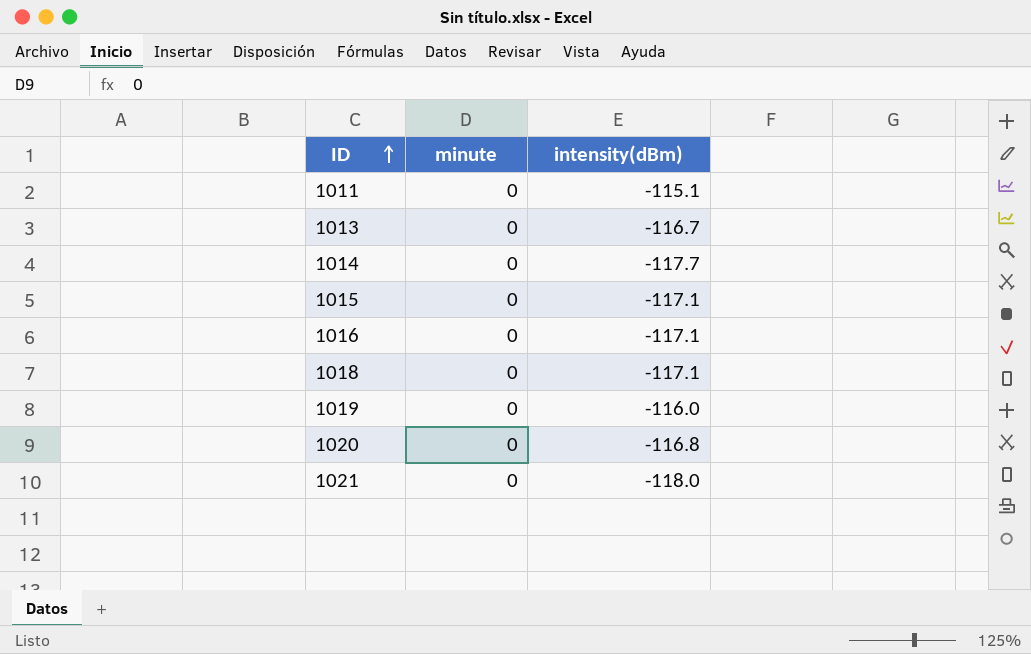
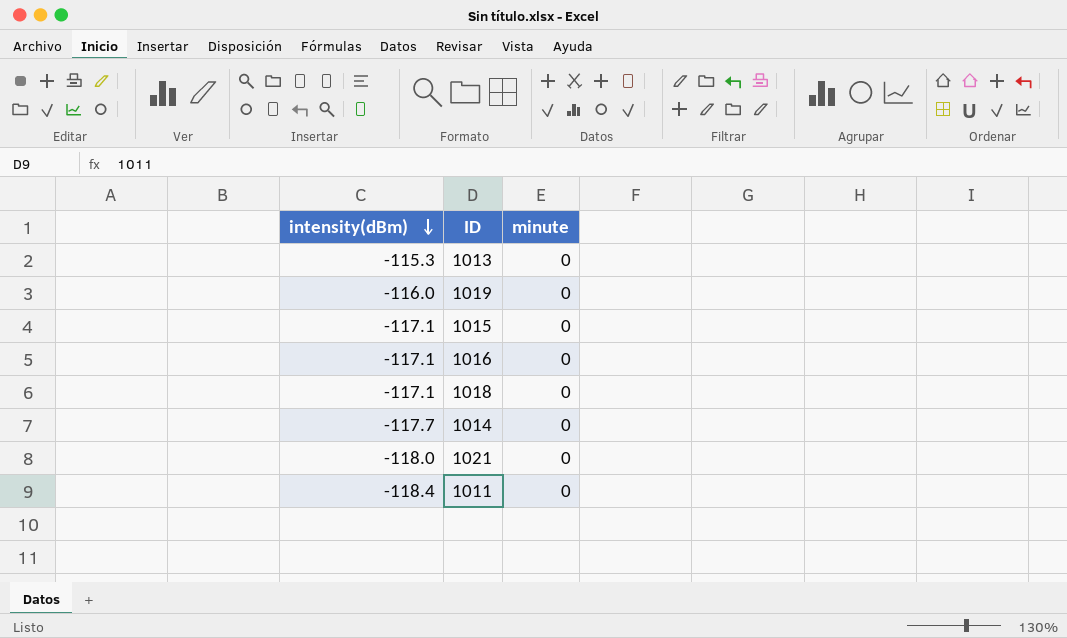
row order: ID ascending -> intensity(dBm) descending
column intensity(dBm) | position: 3 -> 1
row 1020: 0 | -116.8 -> none
1013 | intensity(dBm): -116.7 -> -115.3
1011 | intensity(dBm): -115.1 -> -118.4

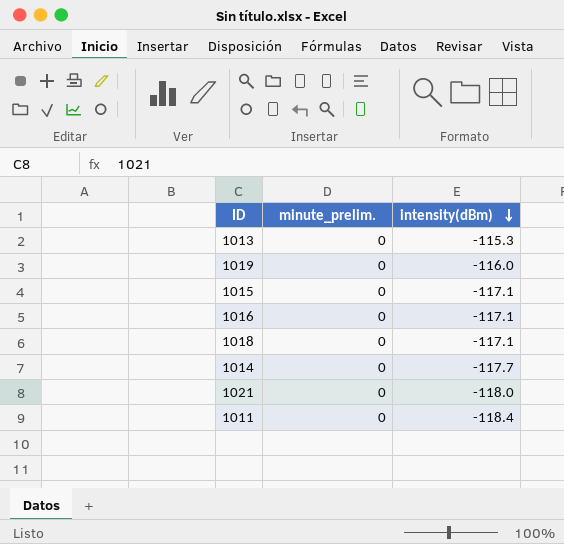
column name: minute -> minute_prelim.
column intensity(dBm) | position: 1 -> 3

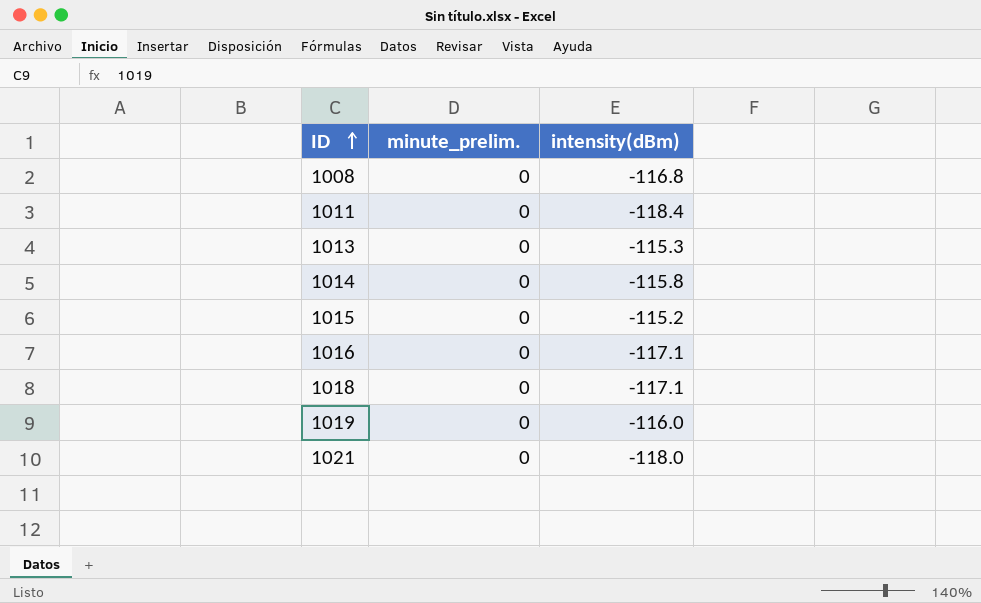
row order: intensity(dBm) descending -> ID ascending
row 1008: none -> 0 | -116.8
1014 | intensity(dBm): -117.7 -> -115.8
1015 | intensity(dBm): -117.1 -> -115.2

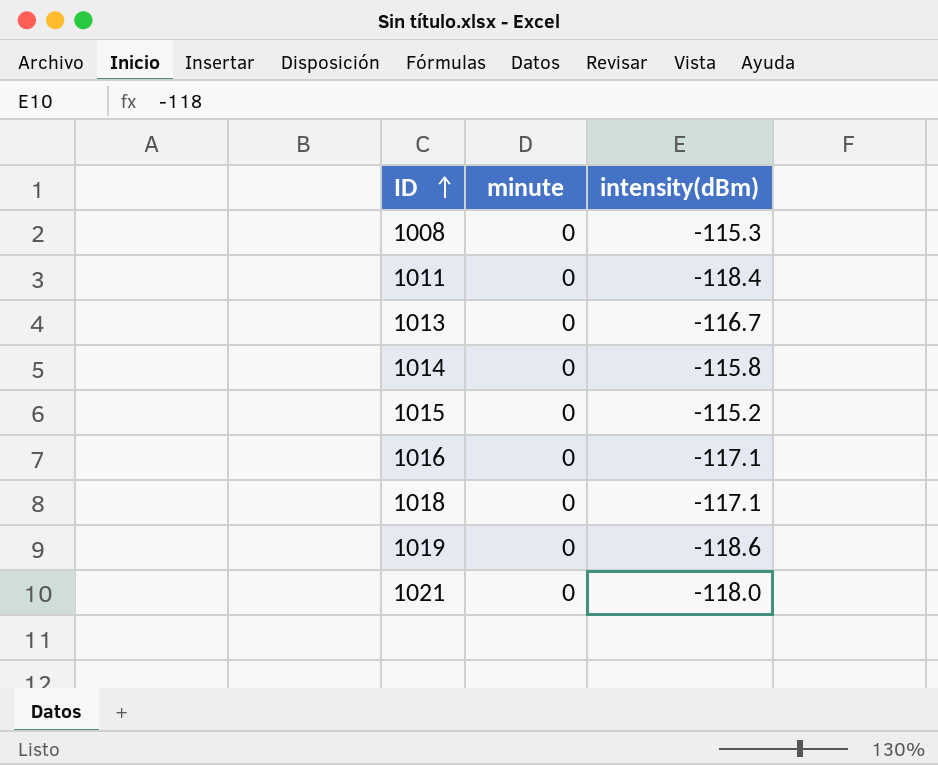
column name: minute_prelim. -> minute
1008 | intensity(dBm): -116.8 -> -115.3
1013 | intensity(dBm): -115.3 -> -116.7
1019 | intensity(dBm): -116.0 -> -118.6

